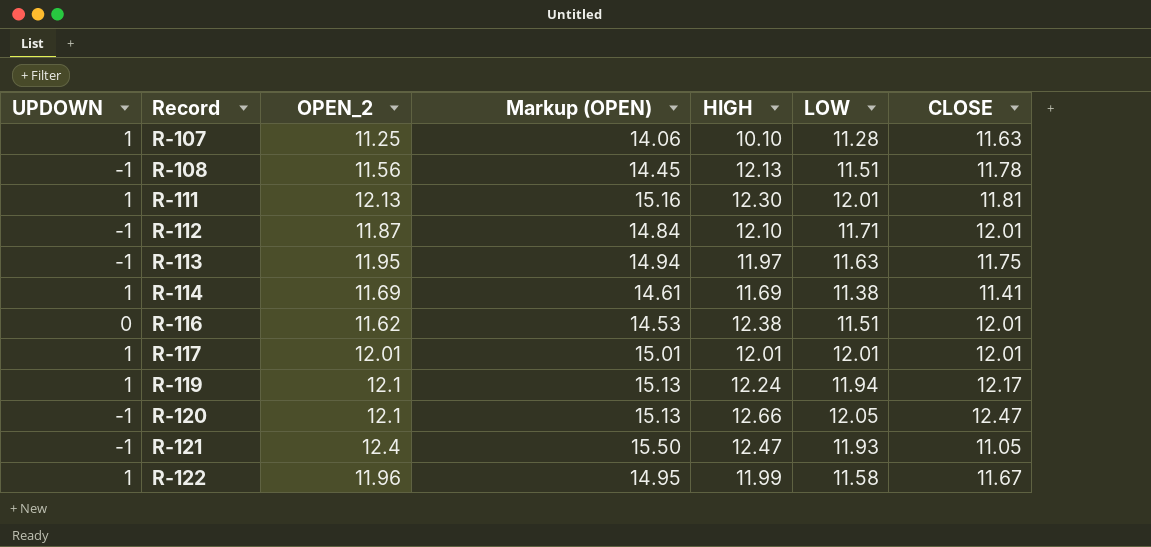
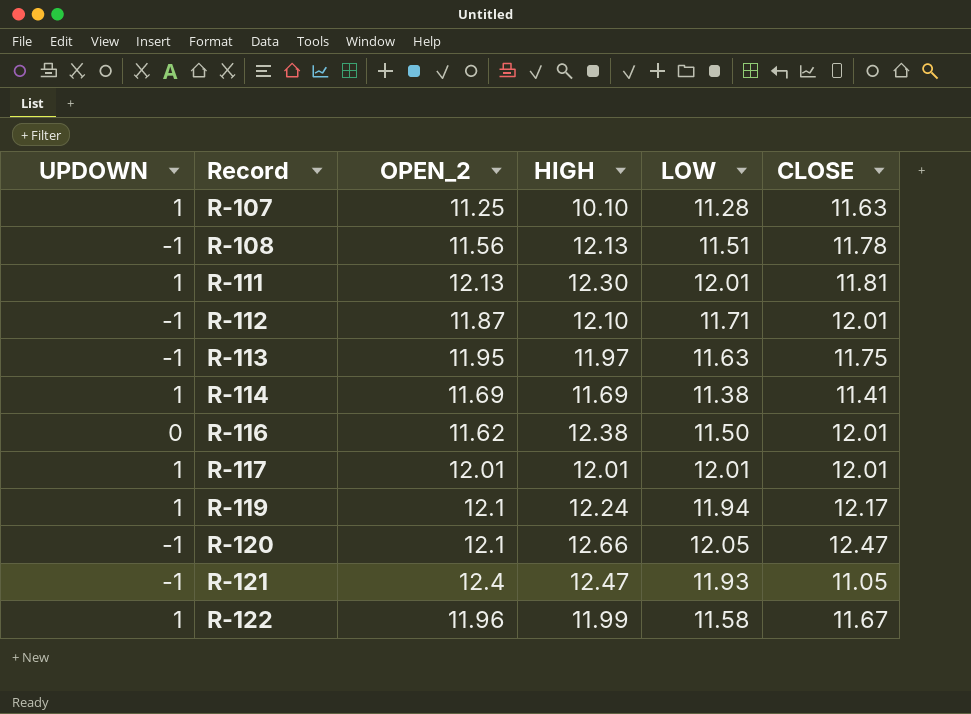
column Markup (OPEN) | formula: [OPEN_2] * 1.25 -> none
R-116 | LOW: 11.51 -> 11.50

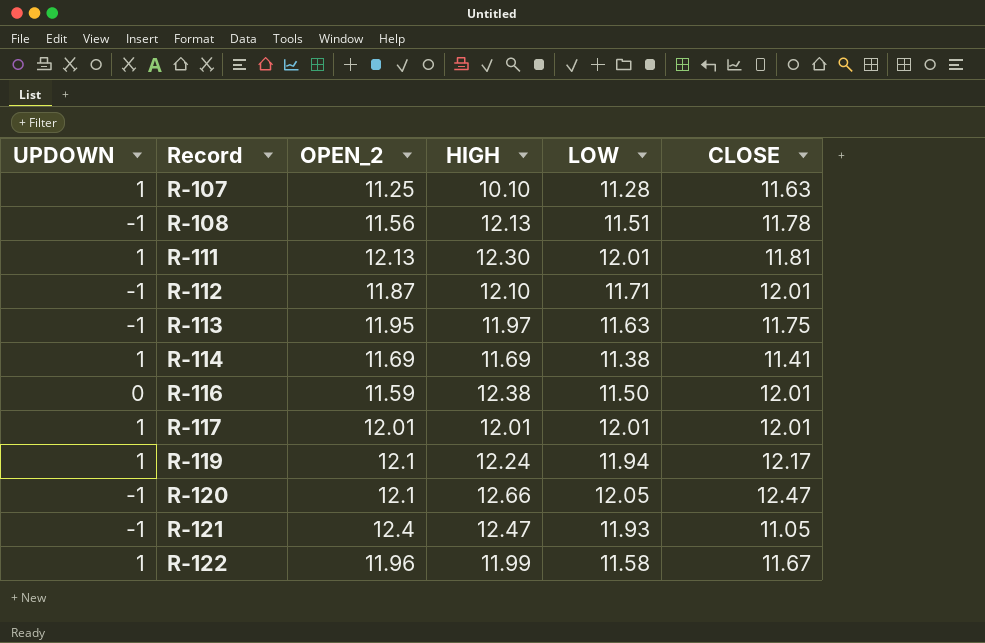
R-116 | OPEN_2: 11.62 -> 11.59

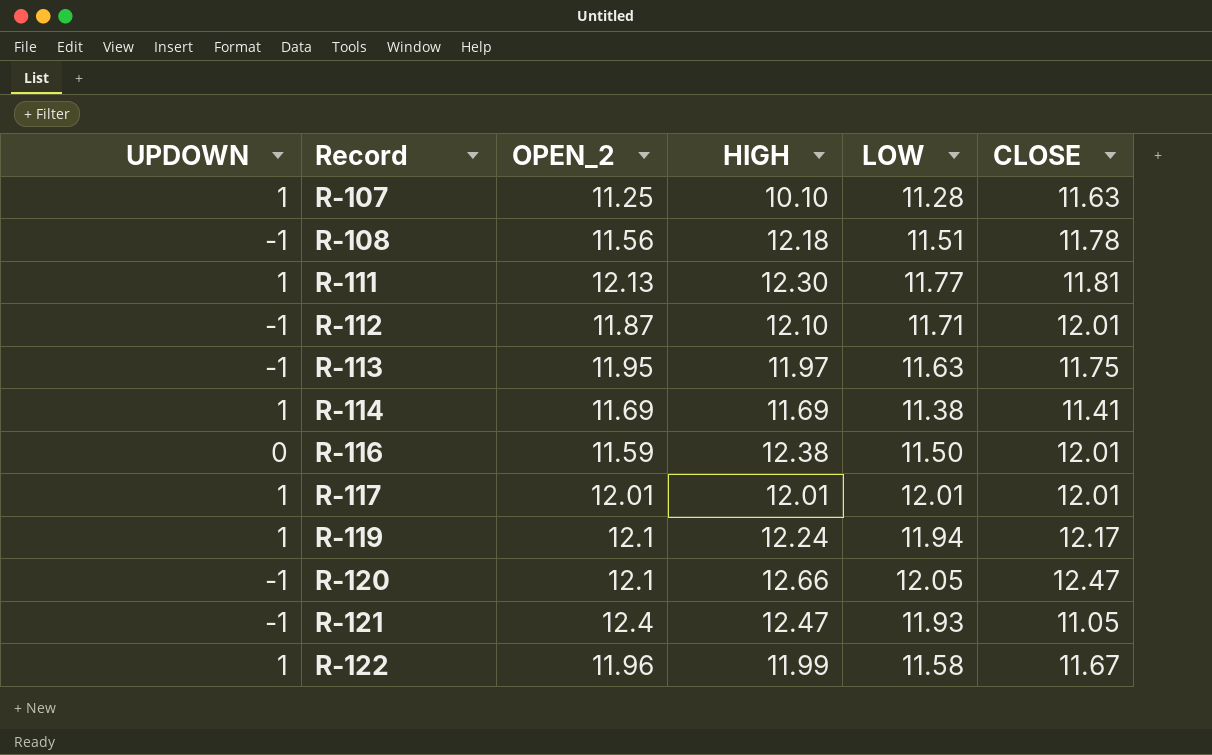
R-108 | HIGH: 12.13 -> 12.18
R-111 | LOW: 12.01 -> 11.77

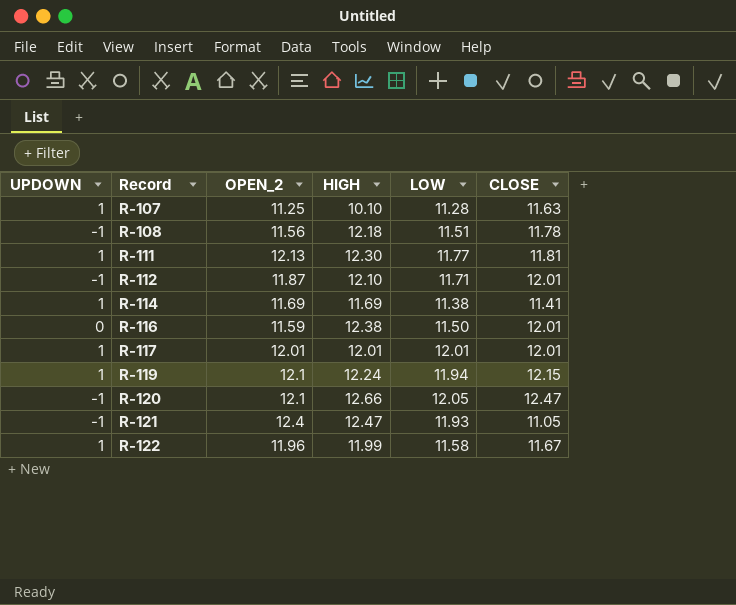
row R-113: -1 | 11.95 | 11.97 | 11.63 | 11.75 -> none
R-119 | CLOSE: 12.17 -> 12.15

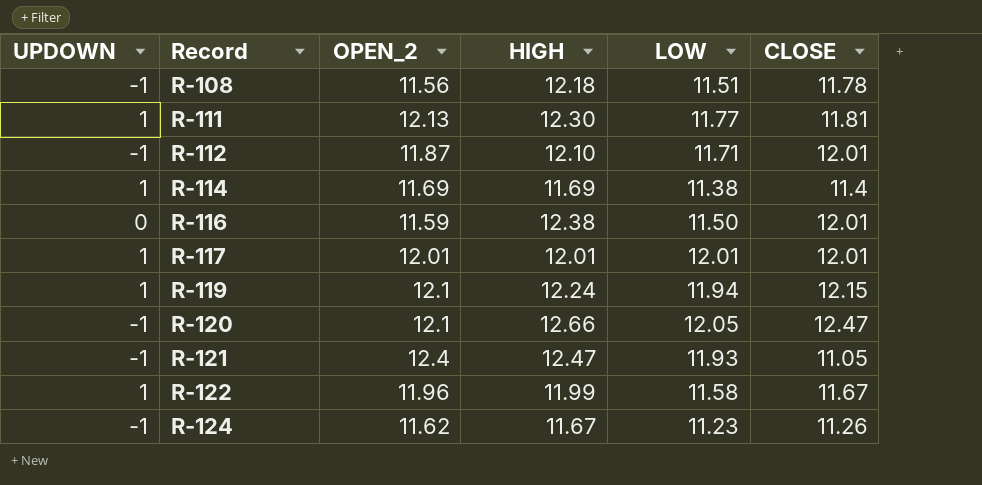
row R-107: 1 | 11.25 | 10.10 | 11.28 | 11.63 -> none
R-114 | CLOSE: 11.41 -> 11.4
row R-124: none -> -1 | 11.62 | 11.67 | 11.23 | 11.26

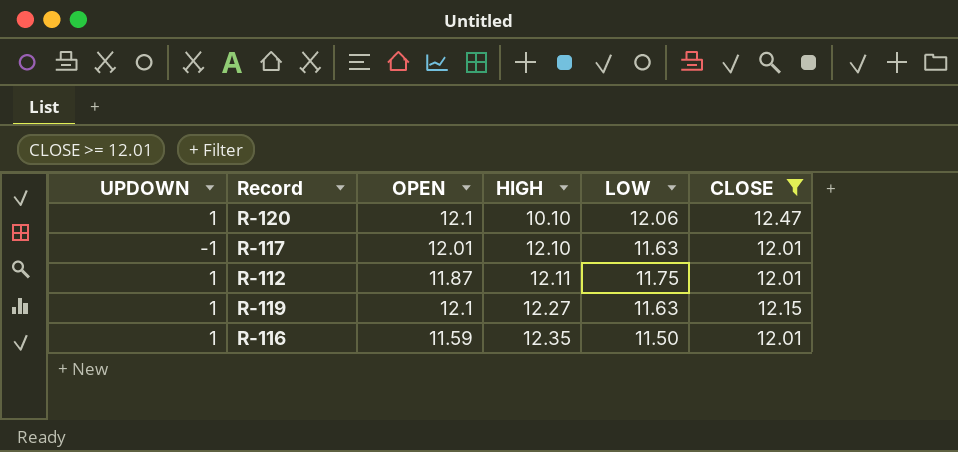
filter: none -> CLOSE >= 12.01
row order: Record ascending -> HIGH ascending
column name: OPEN_2 -> OPEN
R-120 | UPDOWN: -1 -> 1
R-120 | HIGH: 12.66 -> 10.10
R-120 | LOW: 12.05 -> 12.06
R-117 | UPDOWN: 1 -> -1
R-117 | HIGH: 12.01 -> 12.10
R-117 | LOW: 12.01 -> 11.63
R-112 | UPDOWN: -1 -> 1
R-112 | HIGH: 12.10 -> 12.11
R-112 | LOW: 11.71 -> 11.75
R-119 | HIGH: 12.24 -> 12.27
R-119 | LOW: 11.94 -> 11.63
R-116 | UPDOWN: 0 -> 1
R-116 | HIGH: 12.38 -> 12.35

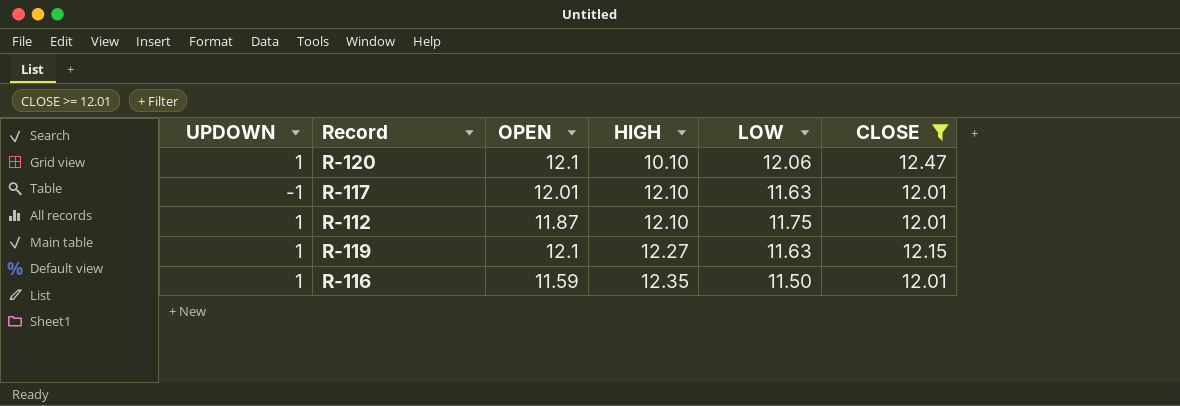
R-112 | HIGH: 12.11 -> 12.10

